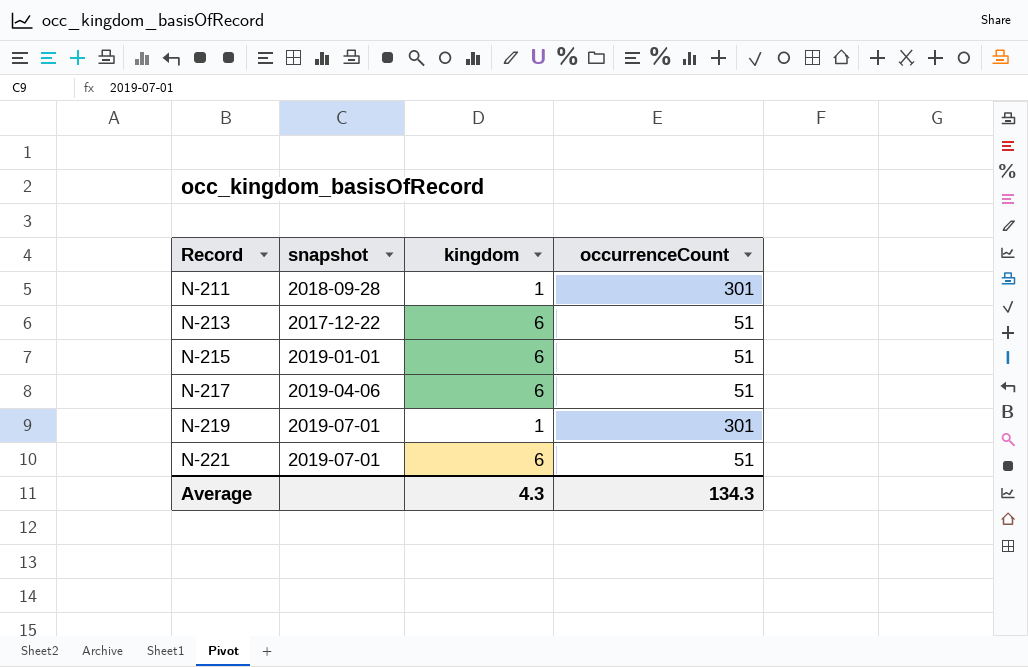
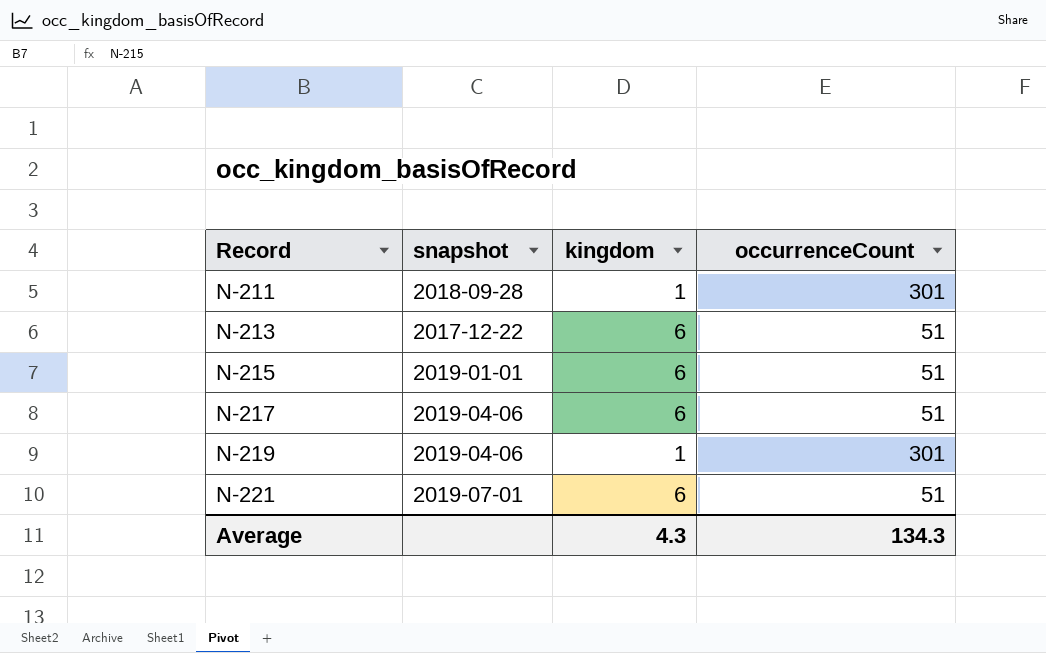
N-219 | snapshot: 2019-07-01 -> 2019-04-06

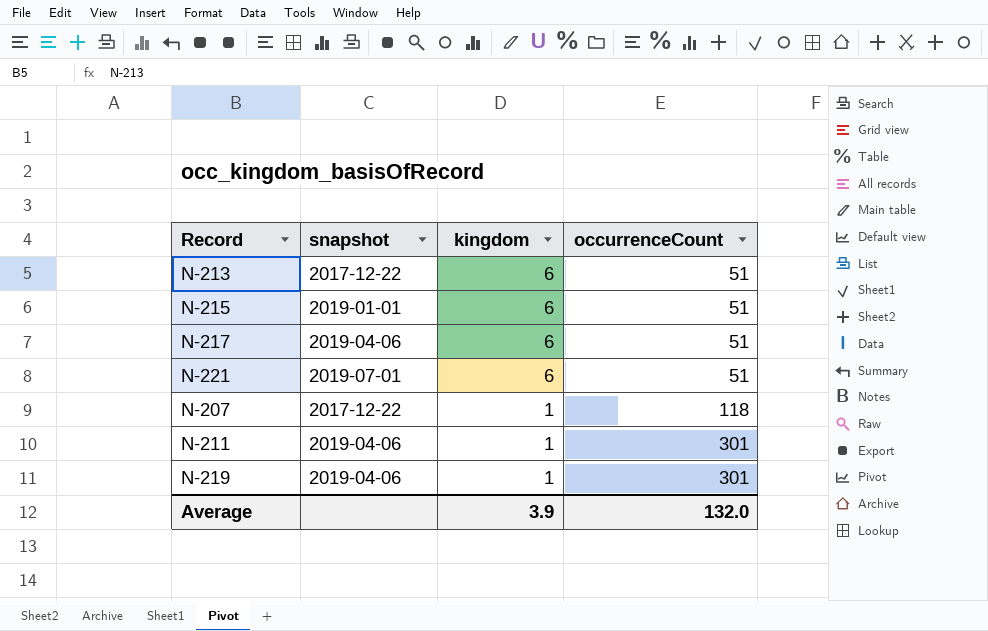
row order: Record ascending -> kingdom descending
row N-207: none -> 2017-12-22 | 1 | 118
N-211 | snapshot: 2018-09-28 -> 2019-04-06
Average | kingdom: 4.3 -> 3.9
Average | occurrenceCount: 134.3 -> 132.0

